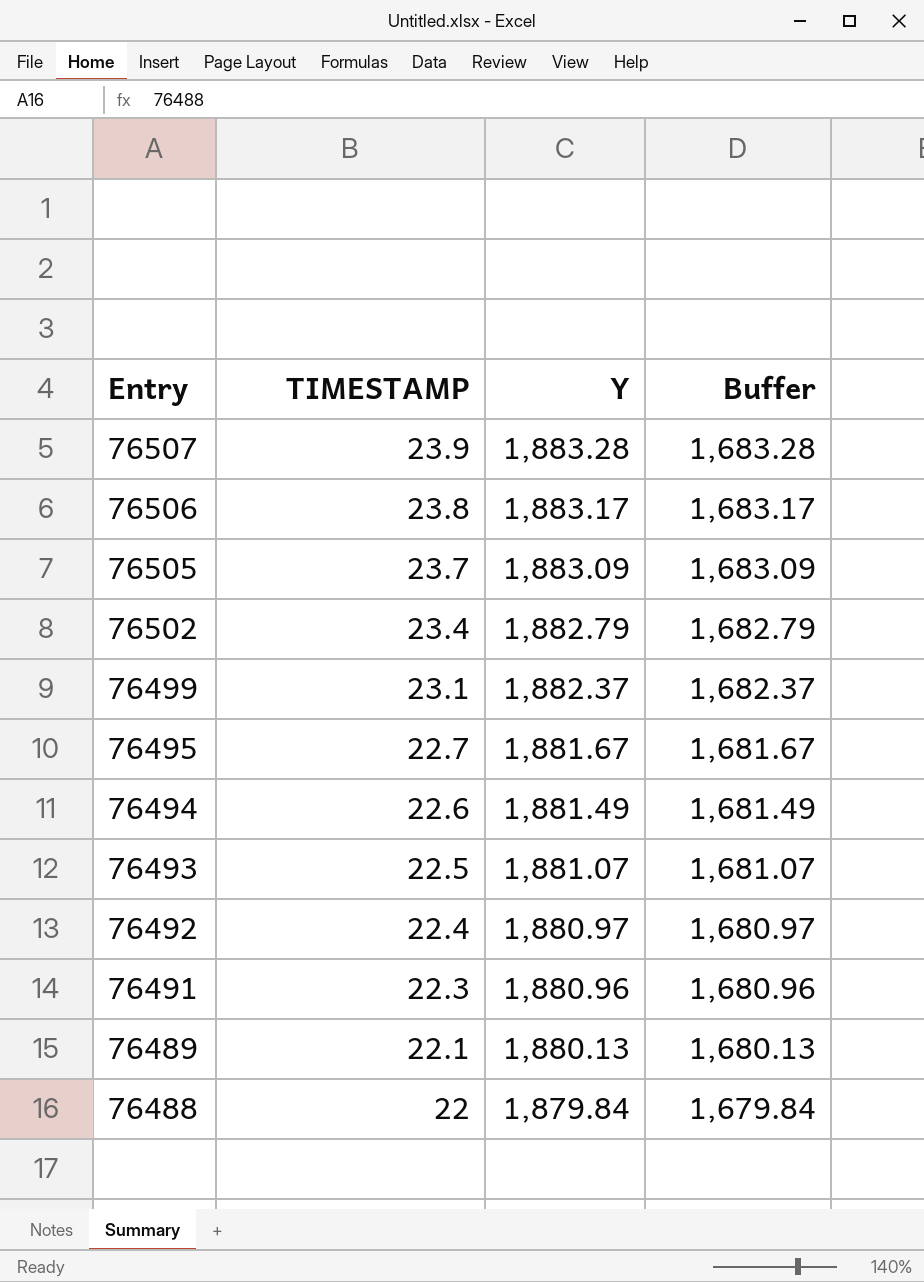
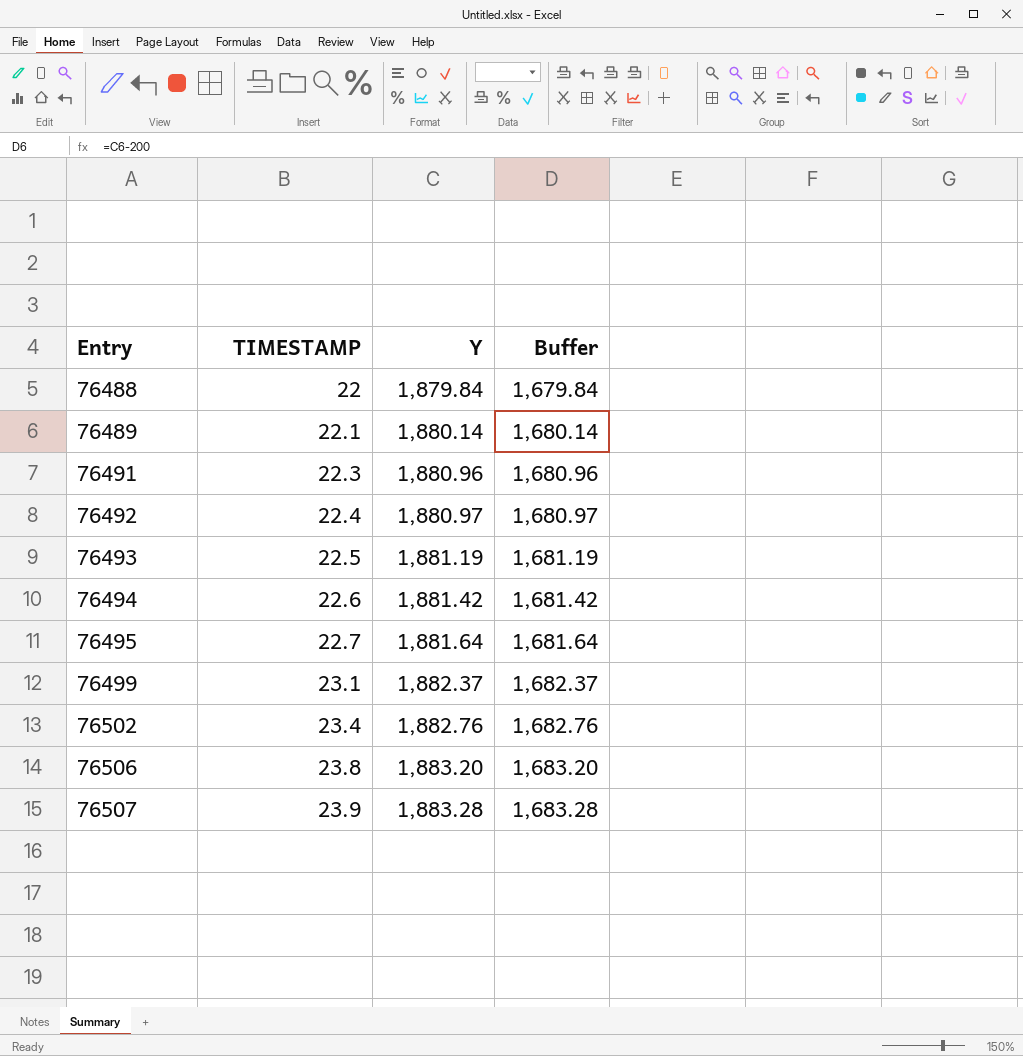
row order: Entry descending -> Entry ascending
row 76505: 23.7 | 1,883.09 | 1,683.09 -> none
76489 | Y: 1,880.13 -> 1,880.14
76489 | Buffer: 1,680.13 -> 1,680.14
76493 | Y: 1,881.07 -> 1,881.19
76493 | Buffer: 1,681.07 -> 1,681.19
76494 | Y: 1,881.49 -> 1,881.42
76494 | Buffer: 1,681.49 -> 1,681.42
76495 | Y: 1,881.67 -> 1,881.64
76495 | Buffer: 1,681.67 -> 1,681.64
76502 | Y: 1,882.79 -> 1,882.76
76502 | Buffer: 1,682.79 -> 1,682.76
76506 | Y: 1,883.17 -> 1,883.20
76506 | Buffer: 1,683.17 -> 1,683.20

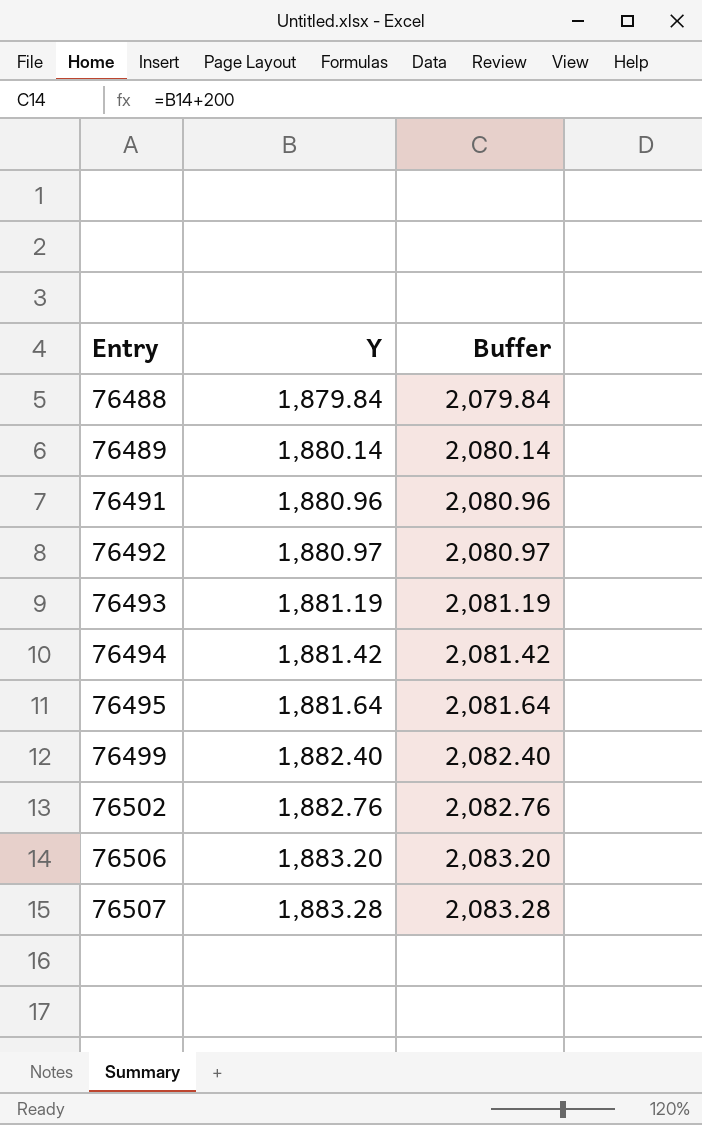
column TIMESTAMP | position: 2 -> none
column Buffer | formula: [Y] - 200 -> [Y] + 200
76499 | Y: 1,882.37 -> 1,882.40

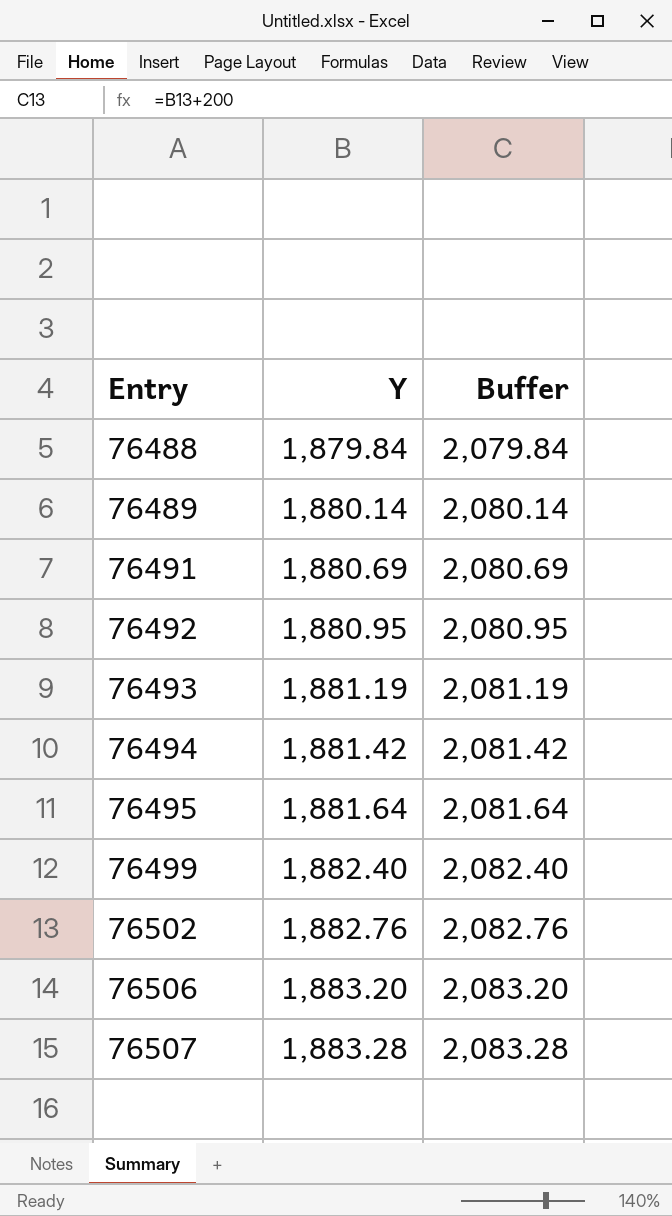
76491 | Y: 1,880.96 -> 1,880.69
76491 | Buffer: 2,080.96 -> 2,080.69
76492 | Y: 1,880.97 -> 1,880.95
76492 | Buffer: 2,080.97 -> 2,080.95

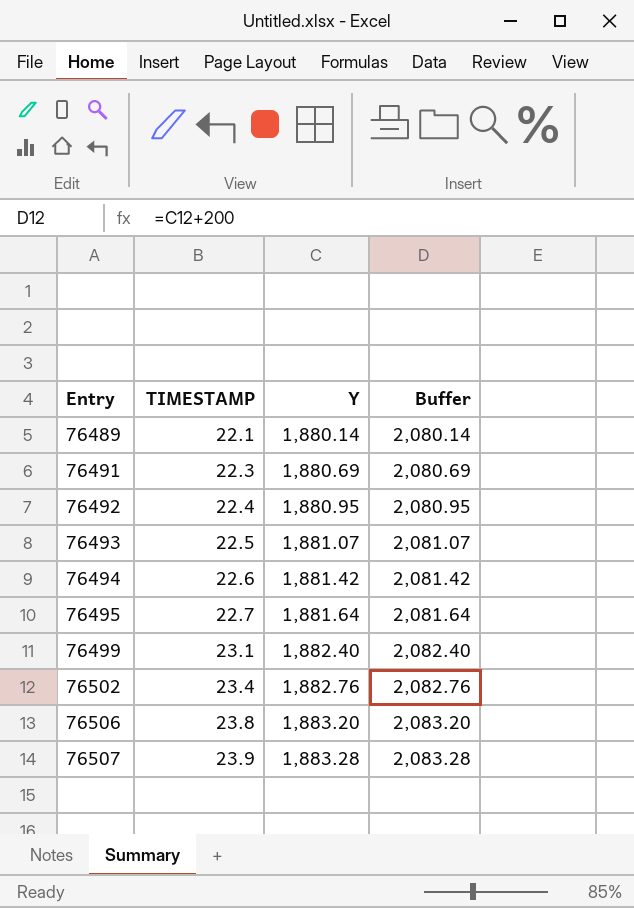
column TIMESTAMP | position: none -> 2
row 76488: 1,879.84 | 2,079.84 -> none
76493 | Y: 1,881.19 -> 1,881.07
76493 | Buffer: 2,081.19 -> 2,081.07

